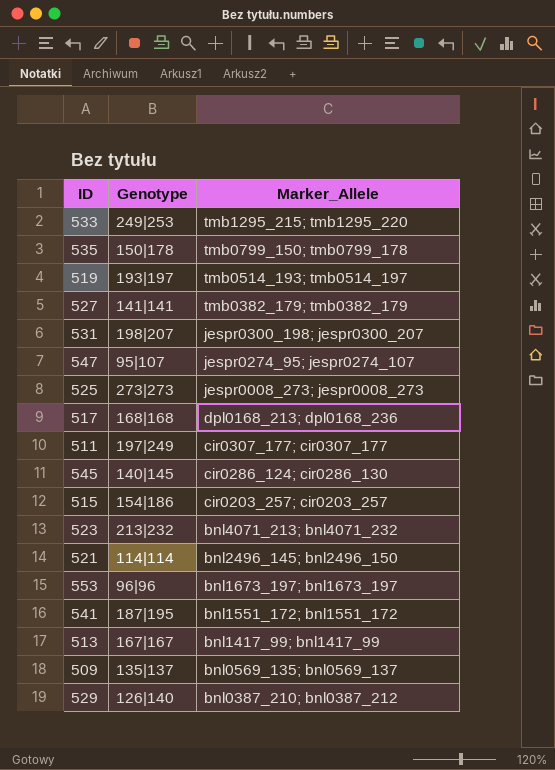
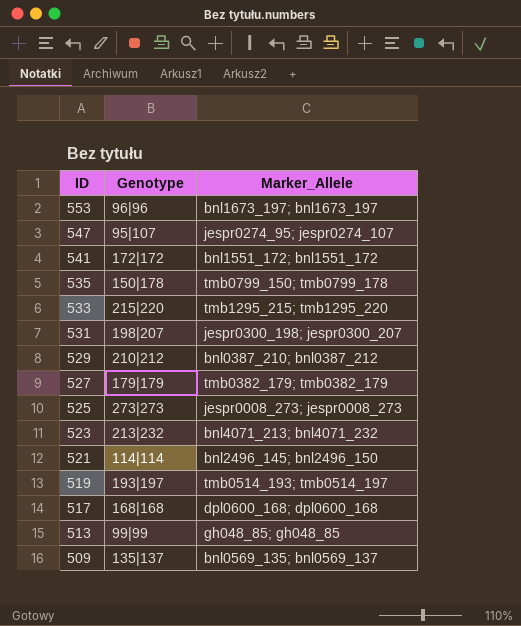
row order: Marker_Allele descending -> ID descending
row 511: 197|249 | cir0307_177; cir0307_177 -> none
row 545: 140|145 | cir0286_124; cir0286_130 -> none
row 515: 154|186 | cir0203_257; cir0203_257 -> none
541 | Genotype: 187|195 -> 172|172
533 | Genotype: 249|253 -> 215|220
529 | Genotype: 126|140 -> 210|212
527 | Genotype: 141|141 -> 179|179
517 | Marker_Allele: dpl0168_213; dpl0168_236 -> dpl0600_168; dpl0600_168
513 | Genotype: 167|167 -> 99|99
513 | Marker_Allele: bnl1417_99; bnl1417_99 -> gh048_85; gh048_85

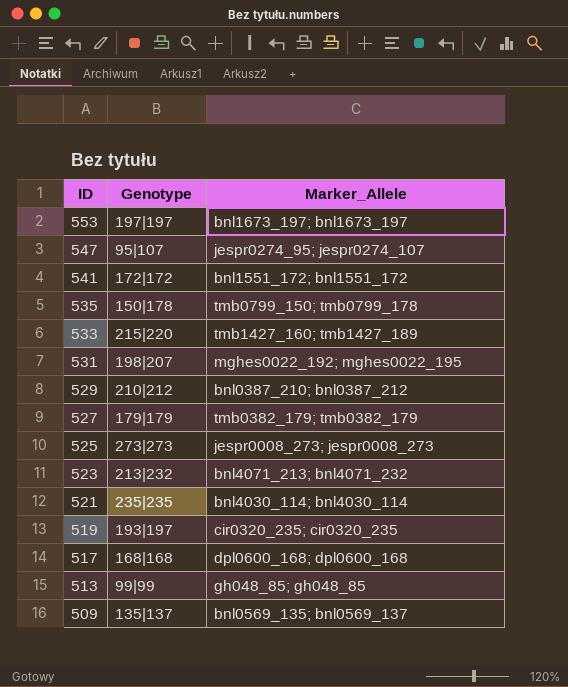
553 | Genotype: 96|96 -> 197|197
533 | Marker_Allele: tmb1295_215; tmb1295_220 -> tmb1427_160; tmb1427_189
531 | Marker_Allele: jespr0300_198; jespr0300_207 -> mghes0022_192; mghes0022_195
521 | Genotype: 114|114 -> 235|235
521 | Marker_Allele: bnl2496_145; bnl2496_150 -> bnl4030_114; bnl4030_114
519 | Marker_Allele: tmb0514_193; tmb0514_197 -> cir0320_235; cir0320_235

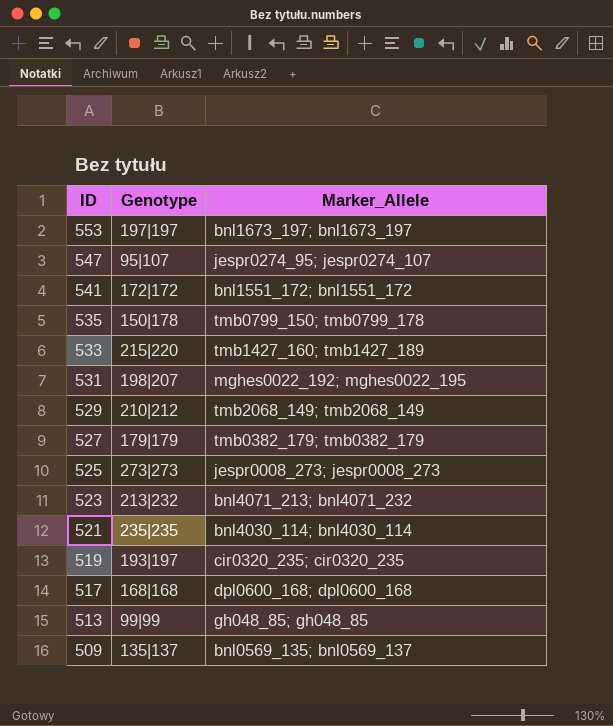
529 | Marker_Allele: bnl0387_210; bnl0387_212 -> tmb2068_149; tmb2068_149

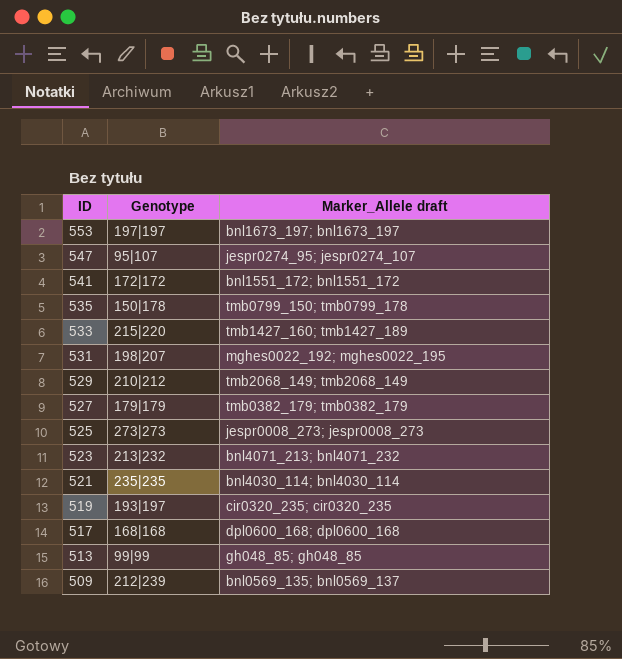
column name: Marker_Allele -> Marker_Allele draft
509 | Genotype: 135|137 -> 212|239

